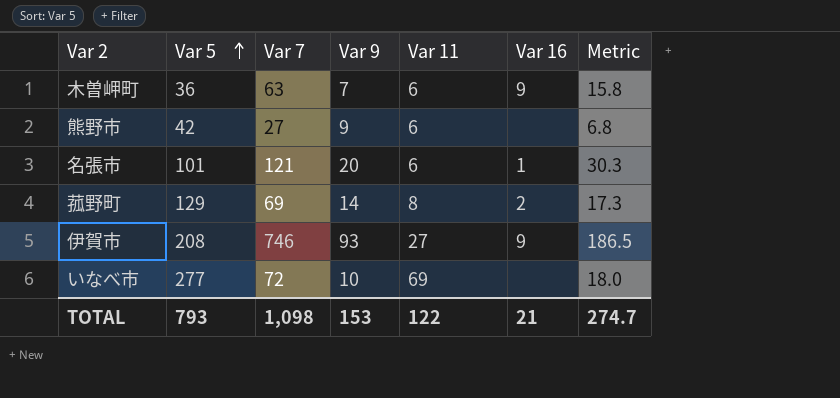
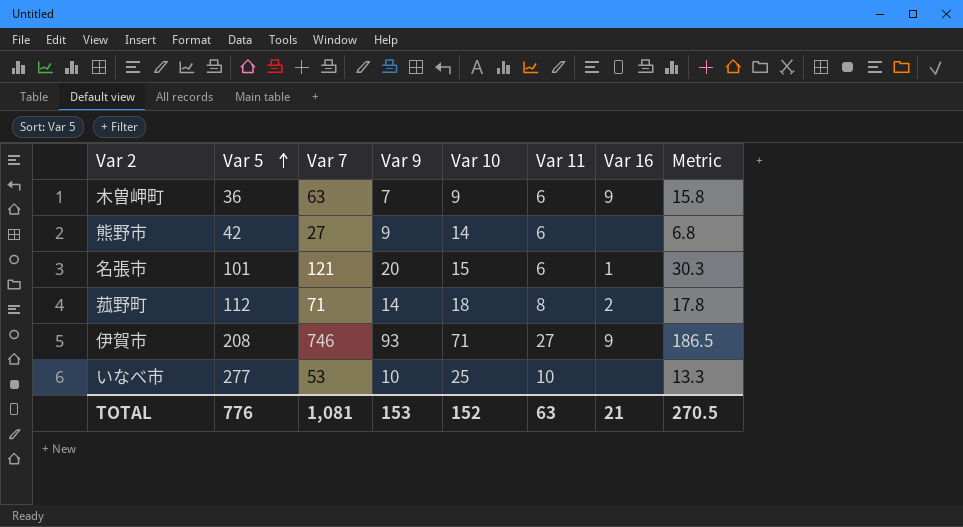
column Var 10 | position: none -> 5
菰野町 | Var 5: 129 -> 112
菰野町 | Var 7: 69 -> 71
菰野町 | Metric: 17.3 -> 17.8
いなべ市 | Var 7: 72 -> 53
いなべ市 | Var 11: 69 -> 10
いなべ市 | Metric: 18.0 -> 13.3
TOTAL | Var 5: 793 -> 776
TOTAL | Var 7: 1,098 -> 1,081
TOTAL | Var 11: 122 -> 63
TOTAL | Metric: 274.7 -> 270.5

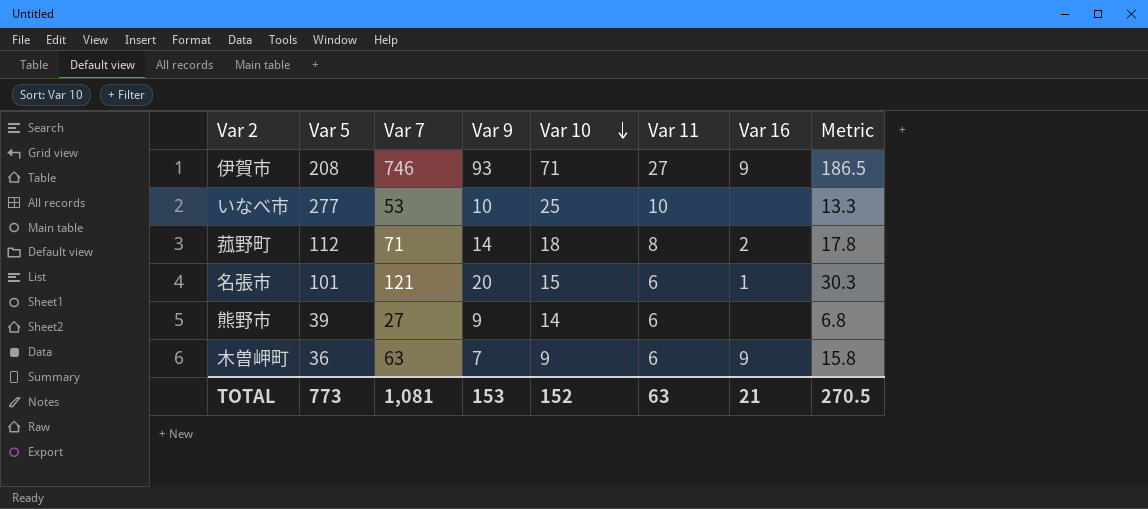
row order: Var 5 ascending -> Var 10 descending
熊野市 | Var 5: 42 -> 39
TOTAL | Var 5: 776 -> 773

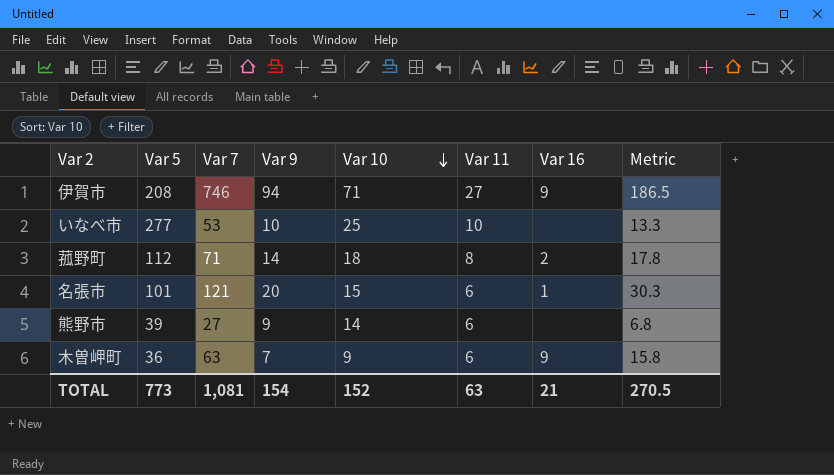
伊賀市 | Var 9: 93 -> 94
TOTAL | Var 9: 153 -> 154

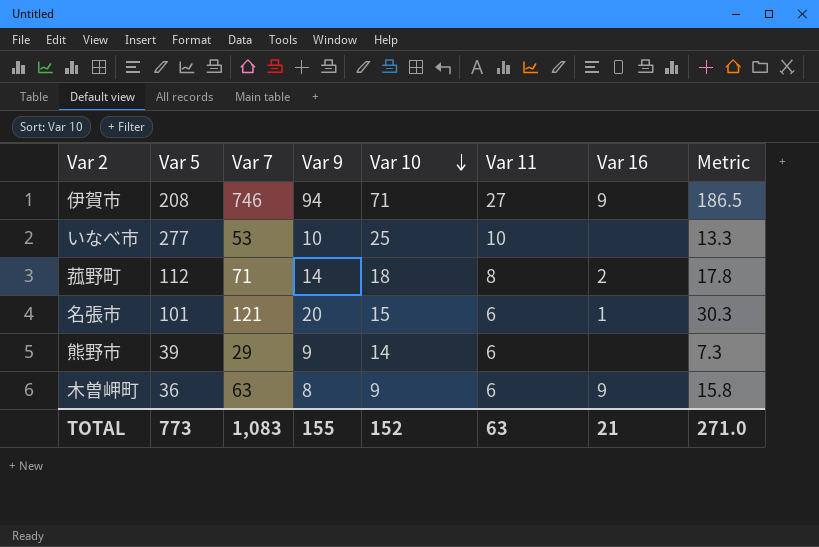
熊野市 | Var 7: 27 -> 29
熊野市 | Metric: 6.8 -> 7.3
木曽岬町 | Var 9: 7 -> 8
TOTAL | Var 7: 1,081 -> 1,083
TOTAL | Var 9: 154 -> 155
TOTAL | Metric: 270.5 -> 271.0

